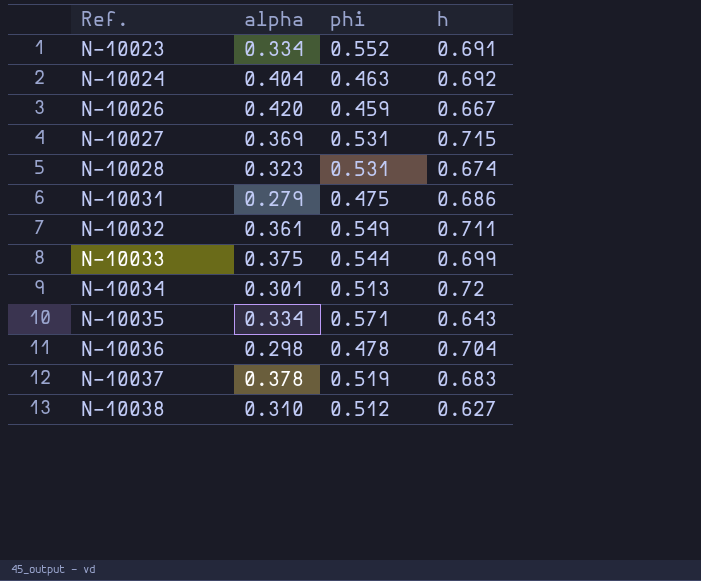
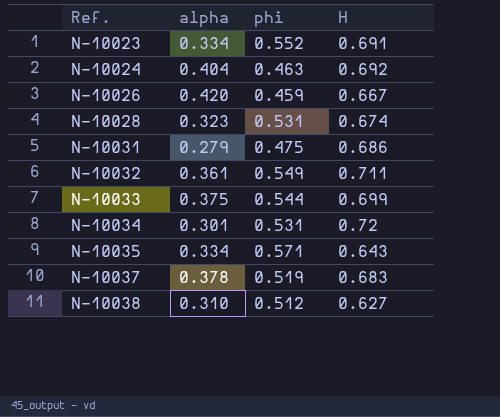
column name: h -> H
row N-10027: 0.369 | 0.531 | 0.715 -> none
row N-10036: 0.298 | 0.478 | 0.704 -> none
N-10034 | phi: 0.513 -> 0.531

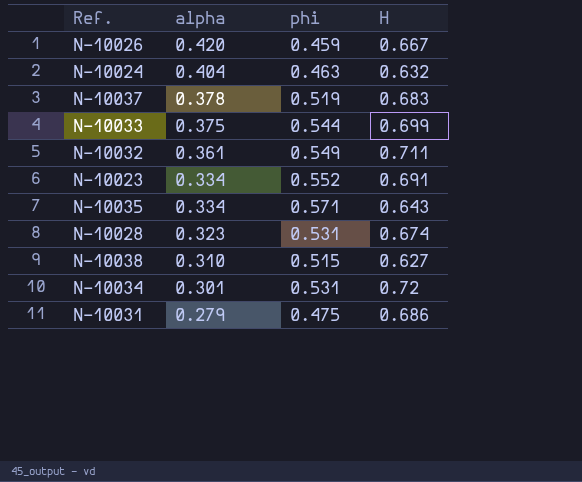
row order: Ref. ascending -> alpha descending
N-10024 | H: 0.692 -> 0.632
N-10038 | phi: 0.512 -> 0.515

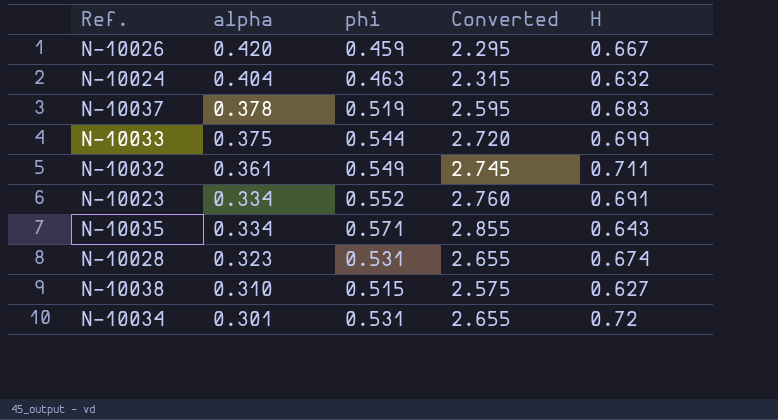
column Converted | formula: none -> [phi] * 5
row N-10031: 0.279 | 0.475 | 0.686 -> none

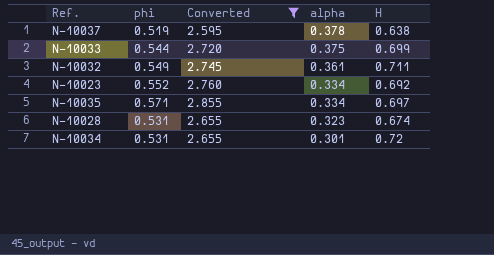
filter: none -> Converted >= 2.595
column alpha | position: 2 -> 4
N-10037 | H: 0.683 -> 0.638
N-10023 | H: 0.691 -> 0.692
N-10035 | H: 0.643 -> 0.697

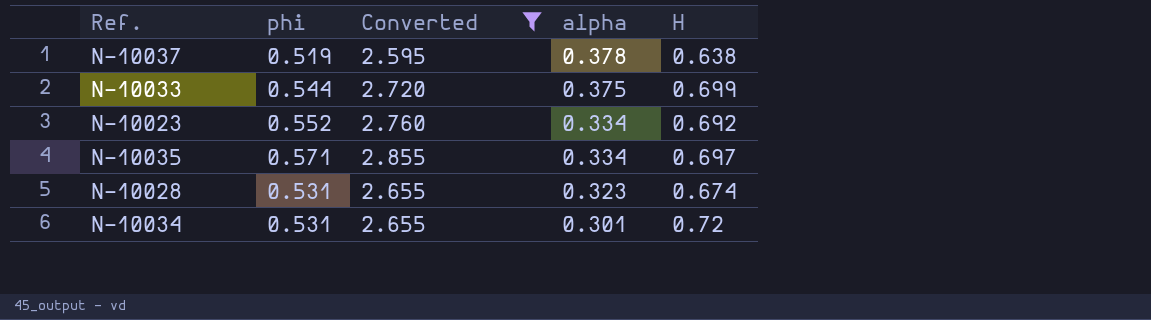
row N-10032: 0.549 | 2.745 | 0.361 | 0.711 -> none

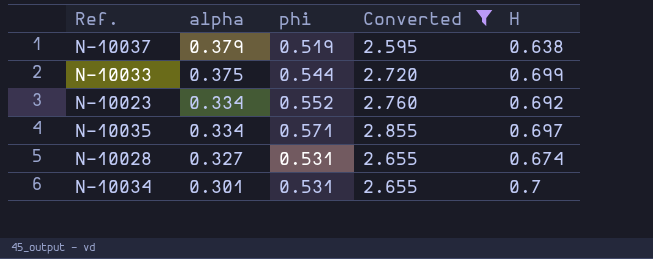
column alpha | position: 4 -> 2
N-10037 | alpha: 0.378 -> 0.379
N-10028 | alpha: 0.323 -> 0.327
N-10034 | H: 0.72 -> 0.7

